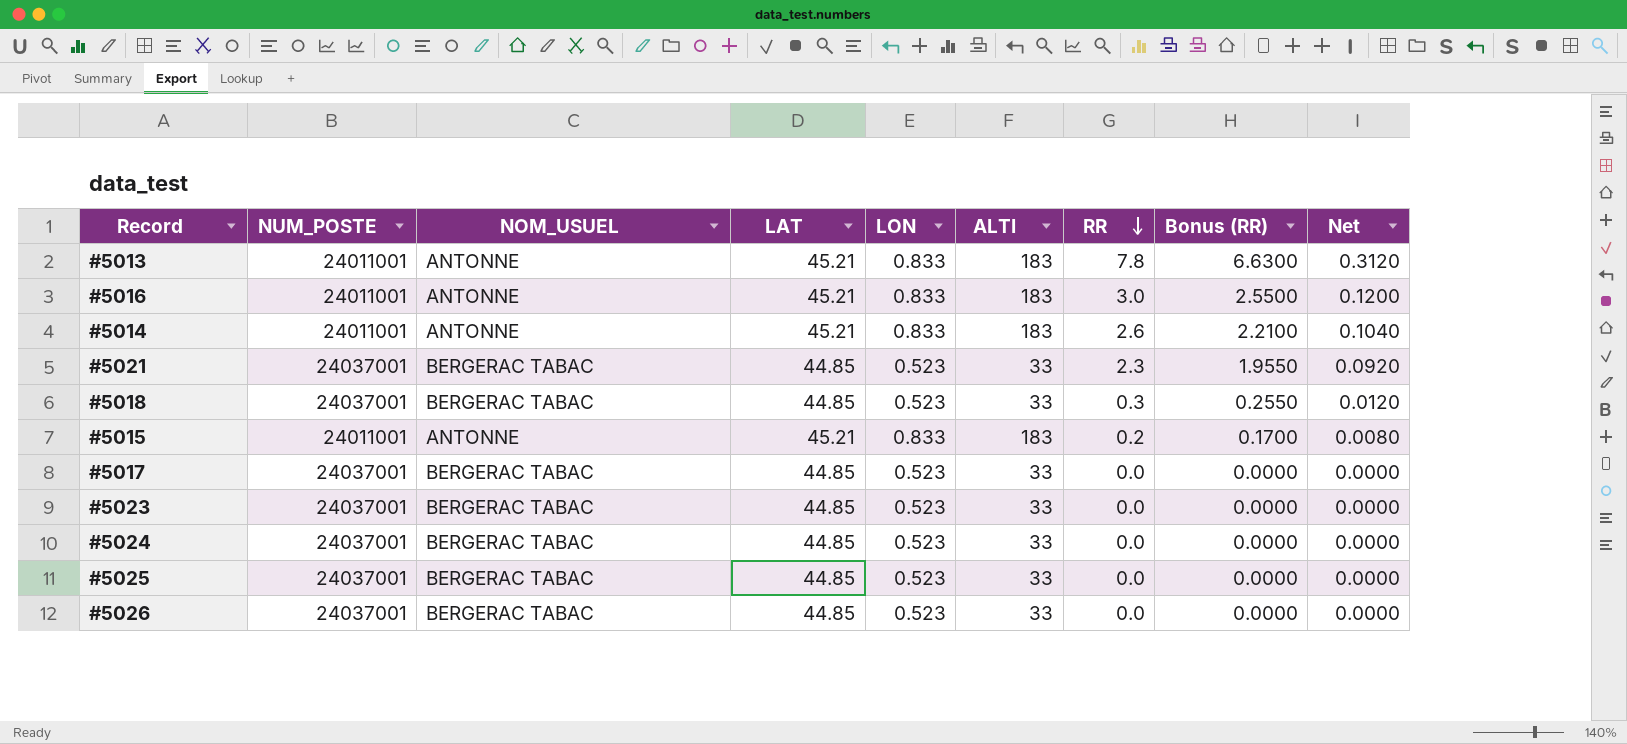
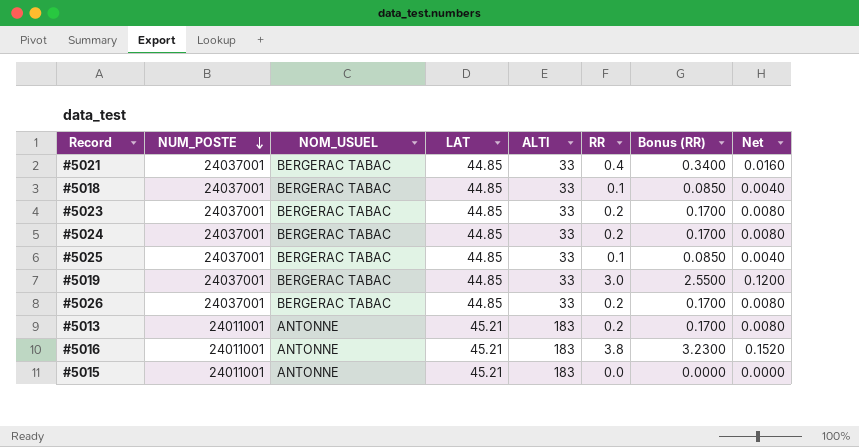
row order: RR descending -> NUM_POSTE descending
column LON | position: 5 -> none
row #5014: 24011001 | ANTONNE | 45.21 | 0.833 | 183 | 2.6 | 2.2100 | 0.1040 -> none
row #5017: 24037001 | BERGERAC TABAC | 44.85 | 0.523 | 33 | 0.0 | 0.0000 | 0.0000 -> none
#5021 | RR: 2.3 -> 0.4
#5021 | Bonus (RR): 1.9550 -> 0.3400
#5021 | Net: 0.0920 -> 0.0160
#5018 | RR: 0.3 -> 0.1
#5018 | Bonus (RR): 0.2550 -> 0.0850
#5018 | Net: 0.0120 -> 0.0040
#5023 | RR: 0.0 -> 0.2
#5023 | Bonus (RR): 0.0000 -> 0.1700
#5023 | Net: 0.0000 -> 0.0080
#5024 | RR: 0.0 -> 0.2
#5024 | Bonus (RR): 0.0000 -> 0.1700
#5024 | Net: 0.0000 -> 0.0080
#5025 | RR: 0.0 -> 0.1
#5025 | Bonus (RR): 0.0000 -> 0.0850
#5025 | Net: 0.0000 -> 0.0040
row #5019: none -> 24037001 | BERGERAC TABAC | 44.85 | 33 | 3.0 | 2.5500 | 0.1200
#5026 | RR: 0.0 -> 0.2
#5026 | Bonus (RR): 0.0000 -> 0.1700
#5026 | Net: 0.0000 -> 0.0080
#5013 | RR: 7.8 -> 0.2
#5013 | Bonus (RR): 6.6300 -> 0.1700
#5013 | Net: 0.3120 -> 0.0080
#5016 | RR: 3.0 -> 3.8
#5016 | Bonus (RR): 2.5500 -> 3.2300
#5016 | Net: 0.1200 -> 0.1520
#5015 | RR: 0.2 -> 0.0
#5015 | Bonus (RR): 0.1700 -> 0.0000
#5015 | Net: 0.0080 -> 0.0000

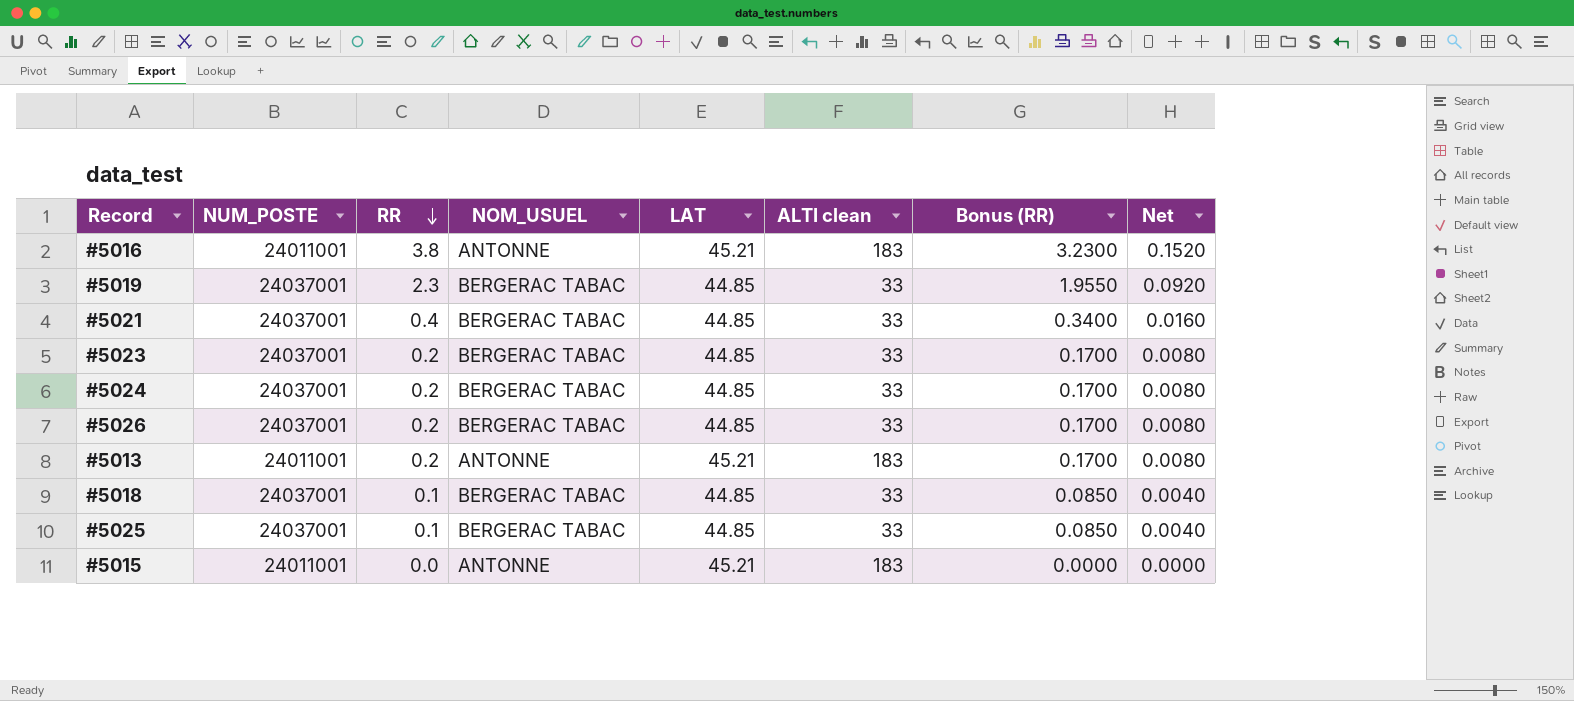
row order: NUM_POSTE descending -> RR descending
column RR | position: 6 -> 3
column name: ALTI -> ALTI clean
#5019 | RR: 3.0 -> 2.3
#5019 | Bonus (RR): 2.5500 -> 1.9550
#5019 | Net: 0.1200 -> 0.0920

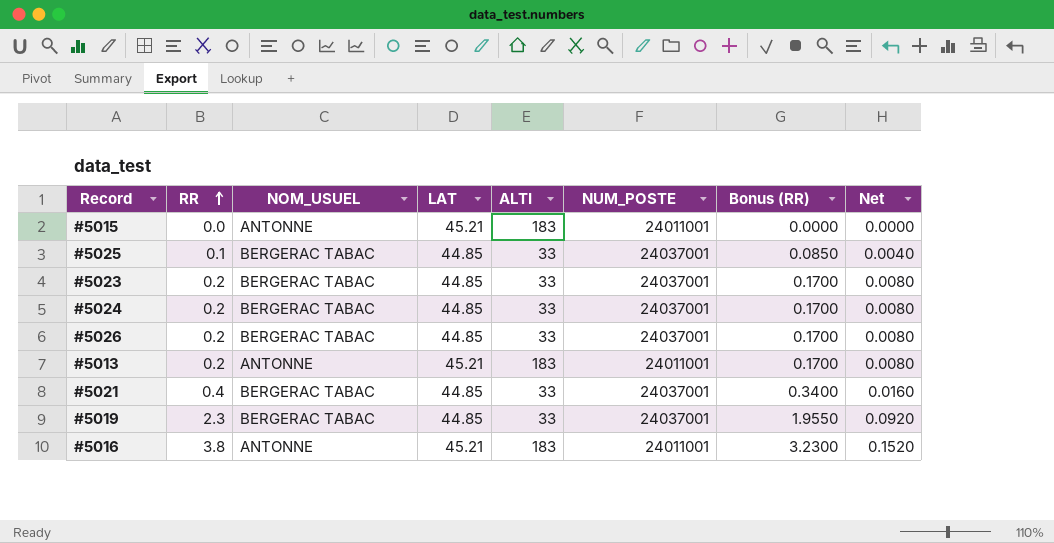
row order: RR descending -> RR ascending
column name: ALTI clean -> ALTI
column NUM_POSTE | position: 2 -> 6
row #5018: 24037001 | 0.1 | BERGERAC TABAC | 44.85 | 33 | 0.0850 | 0.0040 -> none

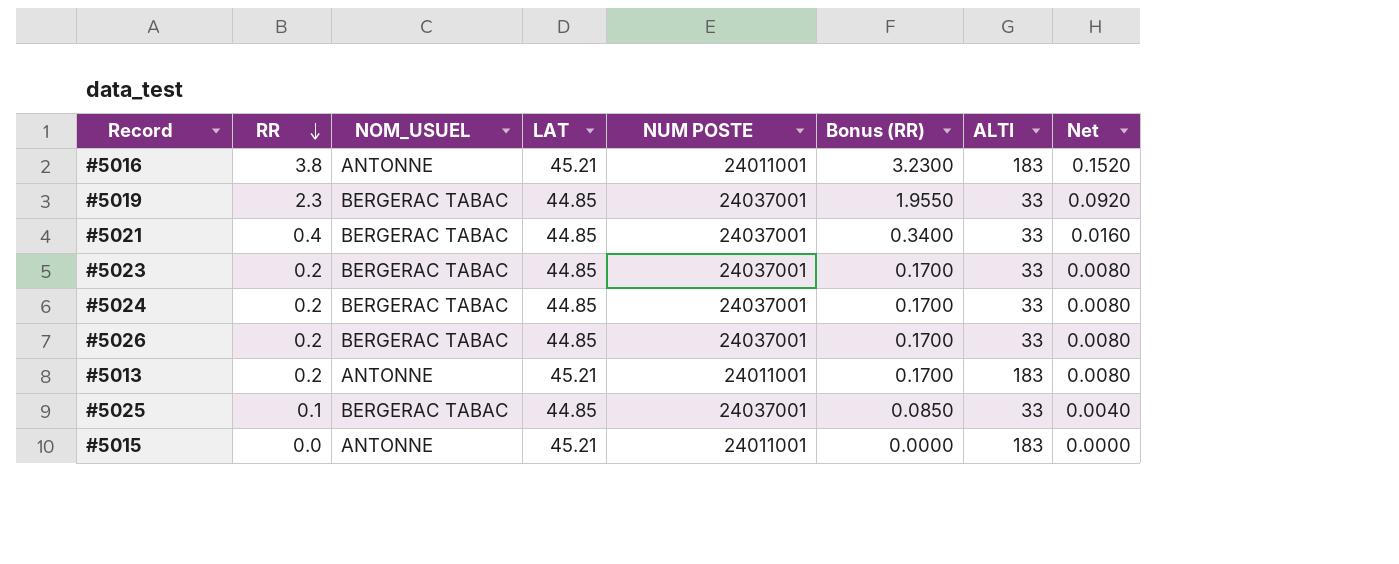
row order: RR ascending -> RR descending
column name: NUM_POSTE -> NUM POSTE
column ALTI | position: 5 -> 7

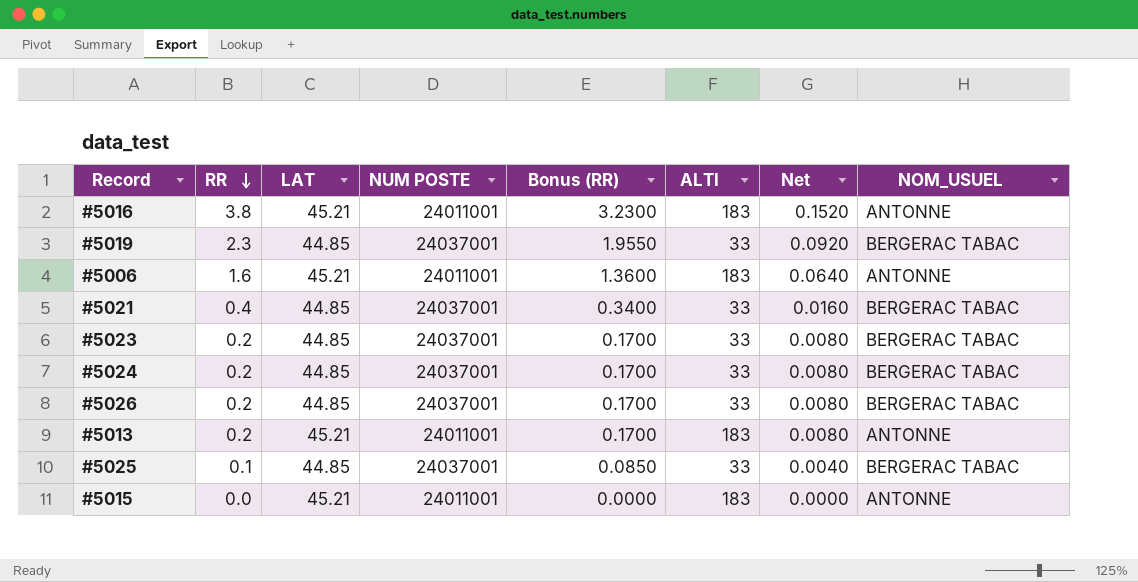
column NOM_USUEL | position: 3 -> 8
row #5006: none -> 1.6 | 45.21 | 24011001 | 1.3600 | 183 | 0.0640 | ANTONNE

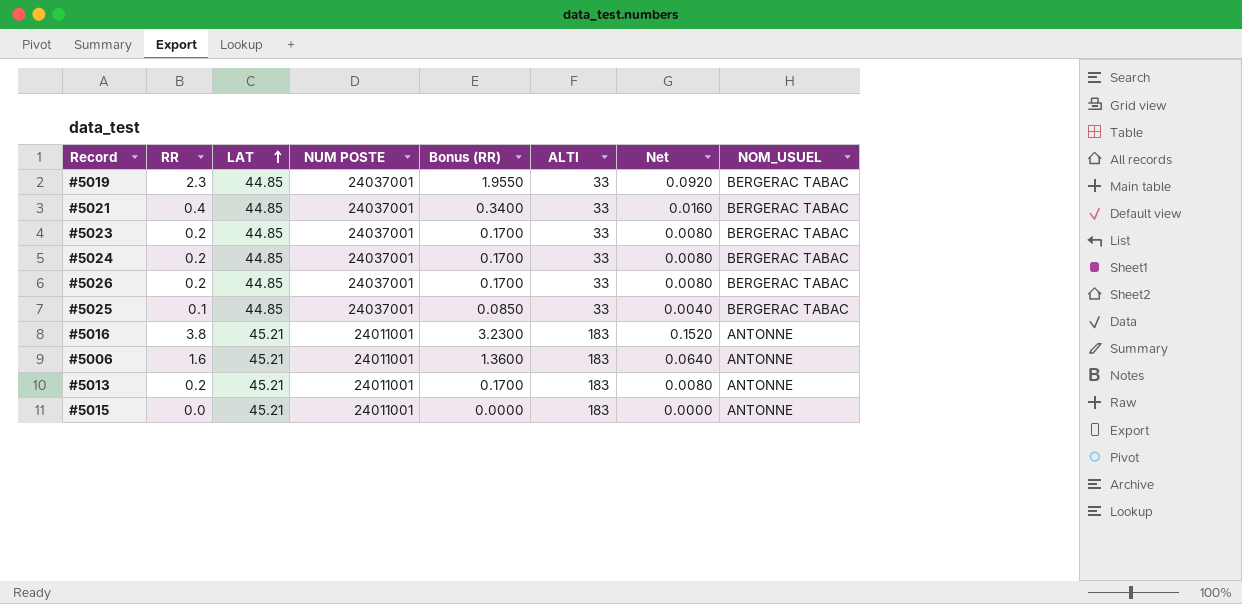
row order: RR descending -> LAT ascending

